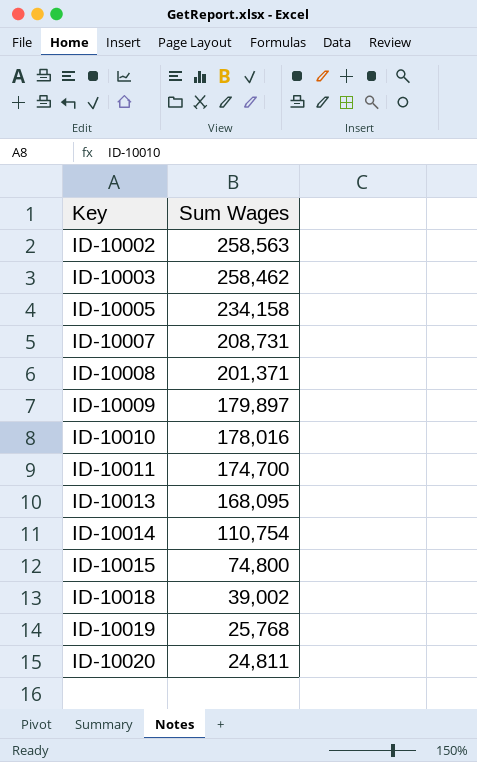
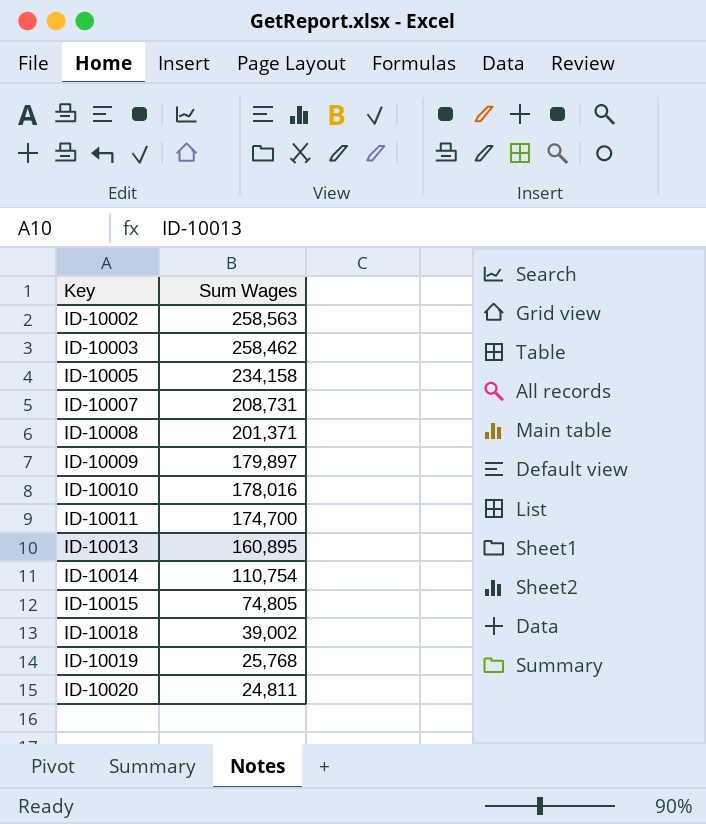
ID-10013 | Sum Wages: 168,095 -> 160,895
ID-10015 | Sum Wages: 74,800 -> 74,805

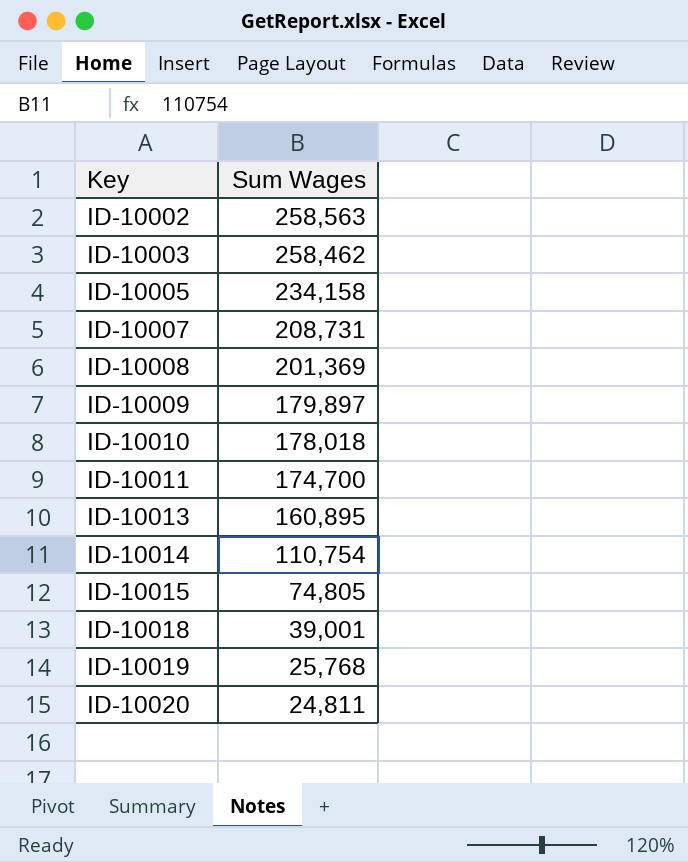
ID-10008 | Sum Wages: 201,371 -> 201,369
ID-10010 | Sum Wages: 178,016 -> 178,018
ID-10018 | Sum Wages: 39,002 -> 39,001

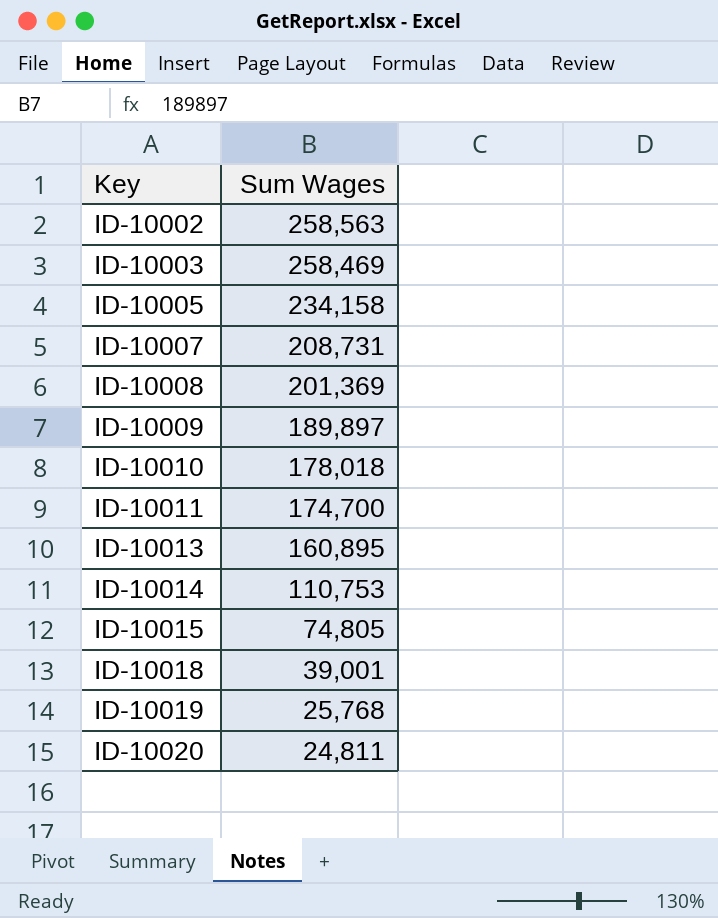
ID-10003 | Sum Wages: 258,462 -> 258,469
ID-10009 | Sum Wages: 179,897 -> 189,897
ID-10014 | Sum Wages: 110,754 -> 110,753

